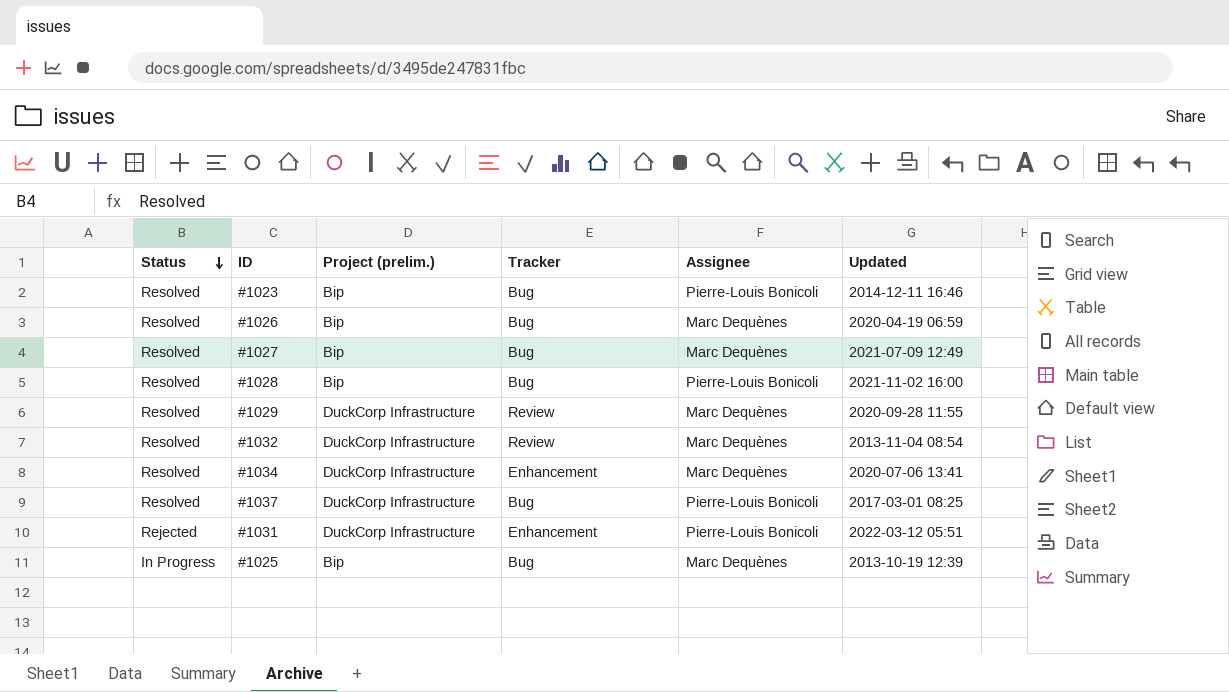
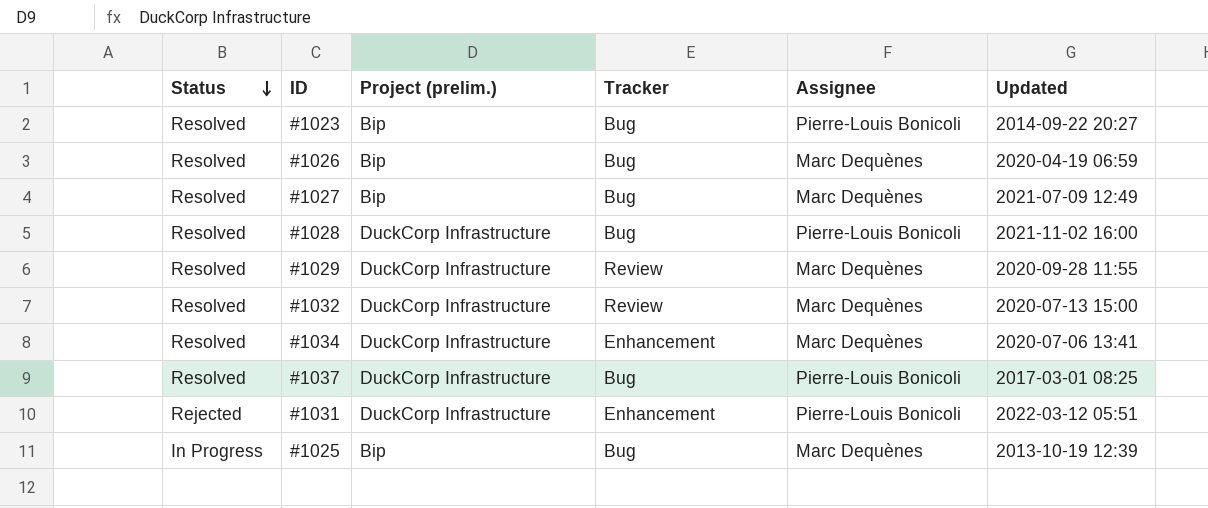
#1023 | Updated: 2014-12-11 16:46 -> 2014-09-22 20:27
#1028 | Project (prelim.): Bip -> DuckCorp Infrastructure
#1032 | Updated: 2013-11-04 08:54 -> 2020-07-13 15:00

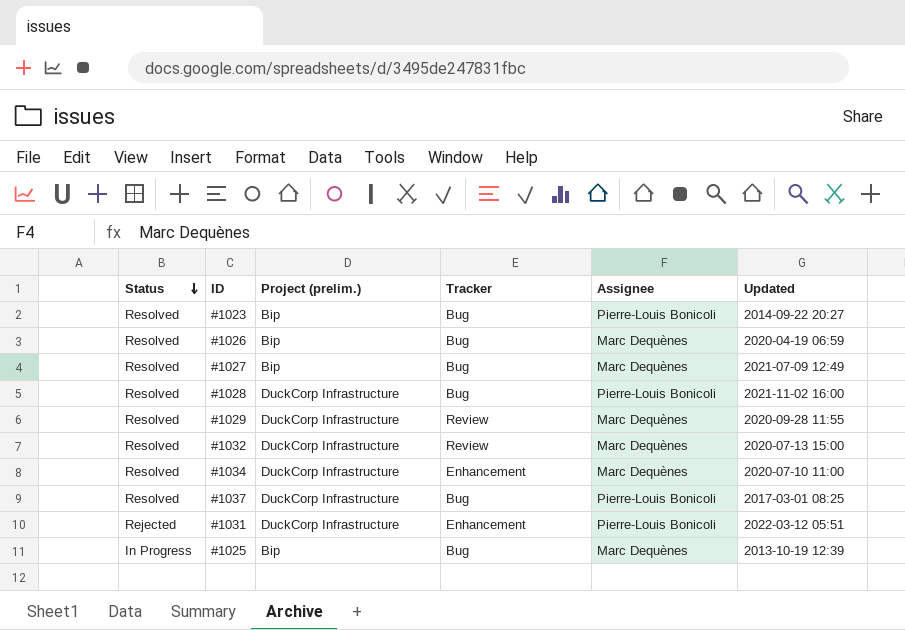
#1034 | Updated: 2020-07-06 13:41 -> 2020-07-10 11:00

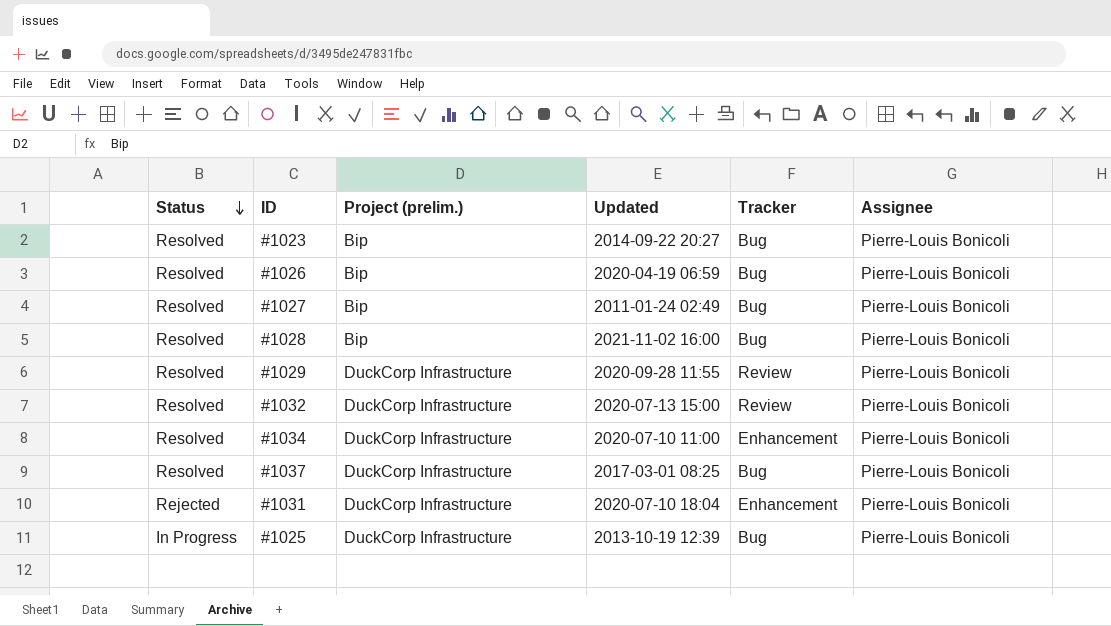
column Updated | position: 6 -> 4
#1026 | Assignee: Marc Dequènes -> Pierre-Louis Bonicoli
#1027 | Updated: 2021-07-09 12:49 -> 2011-01-24 02:49
#1027 | Assignee: Marc Dequènes -> Pierre-Louis Bonicoli
#1028 | Project (prelim.): DuckCorp Infrastructure -> Bip
#1029 | Assignee: Marc Dequènes -> Pierre-Louis Bonicoli
#1032 | Assignee: Marc Dequènes -> Pierre-Louis Bonicoli
#1034 | Assignee: Marc Dequènes -> Pierre-Louis Bonicoli
#1031 | Updated: 2022-03-12 05:51 -> 2020-07-10 18:04
#1025 | Project (prelim.): Bip -> DuckCorp Infrastructure
#1025 | Assignee: Marc Dequènes -> Pierre-Louis Bonicoli

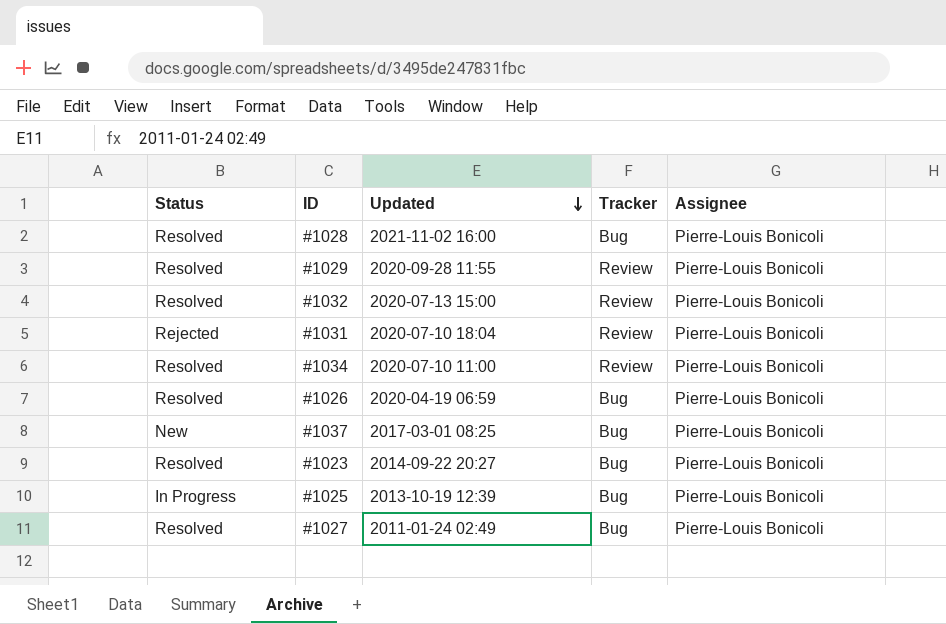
row order: Status descending -> Updated descending
column Project (prelim.) | position: 3 -> none
#1031 | Tracker: Enhancement -> Review
#1034 | Tracker: Enhancement -> Review
#1037 | Status: Resolved -> New

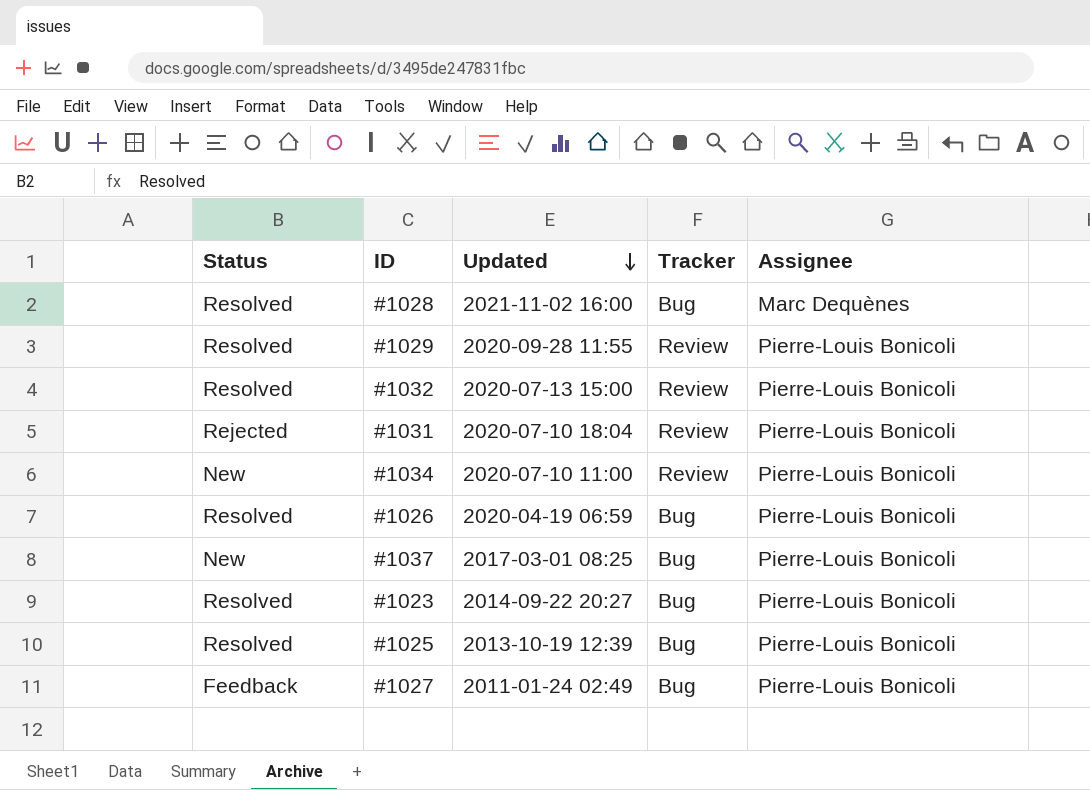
#1028 | Assignee: Pierre-Louis Bonicoli -> Marc Dequènes
#1034 | Status: Resolved -> New
#1025 | Status: In Progress -> Resolved
#1027 | Status: Resolved -> Feedback

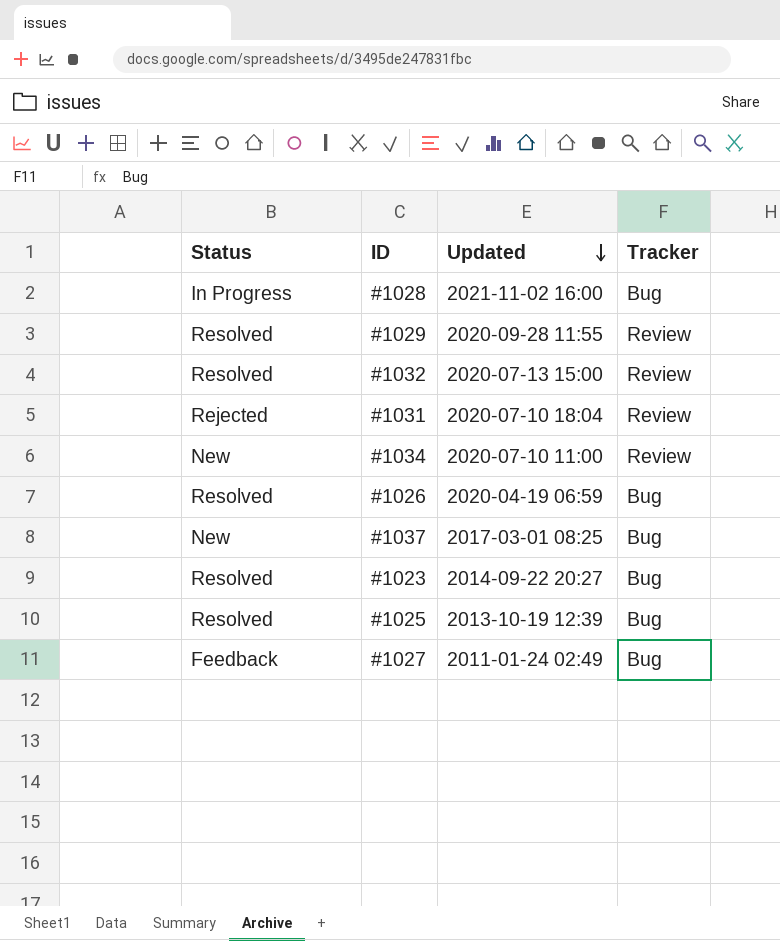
column Assignee | position: 5 -> none
#1028 | Status: Resolved -> In Progress

